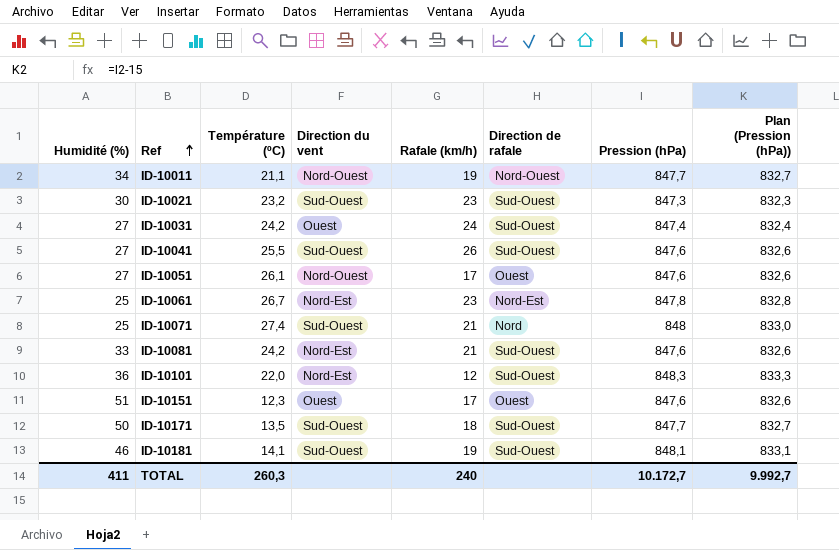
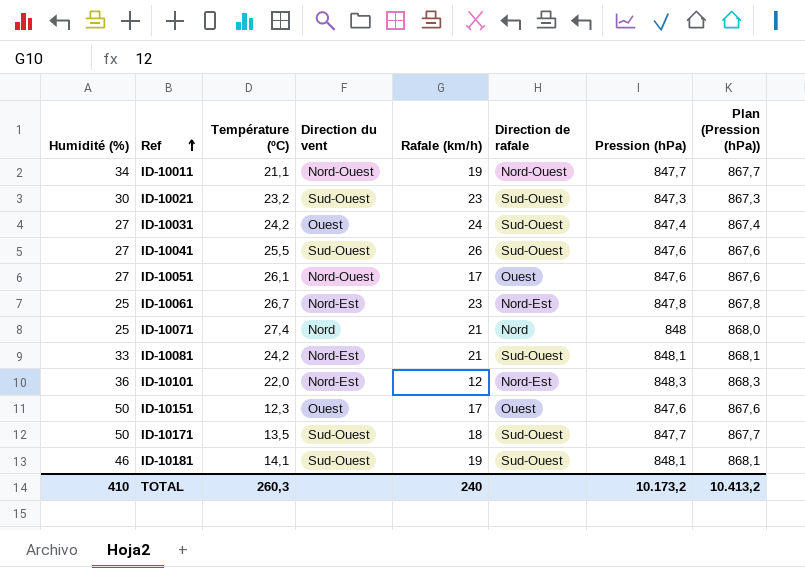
column Plan (Pression (hPa)) | formula: [Pression (hPa)] - 15 -> [Pression (hPa)] + 20
ID-10071 | Direction du vent: Sud-Ouest -> Nord
ID-10081 | Pression (hPa): 847,6 -> 848,1
ID-10101 | Direction de rafale: Sud-Ouest -> Nord-Est
ID-10151 | Humidité (%): 51 -> 50
TOTAL | Humidité (%): 411 -> 410
TOTAL | Pression (hPa): 10.172,7 -> 10.173,2
TOTAL | Plan (Pression (hPa)): 9.992,7 -> 10.413,2

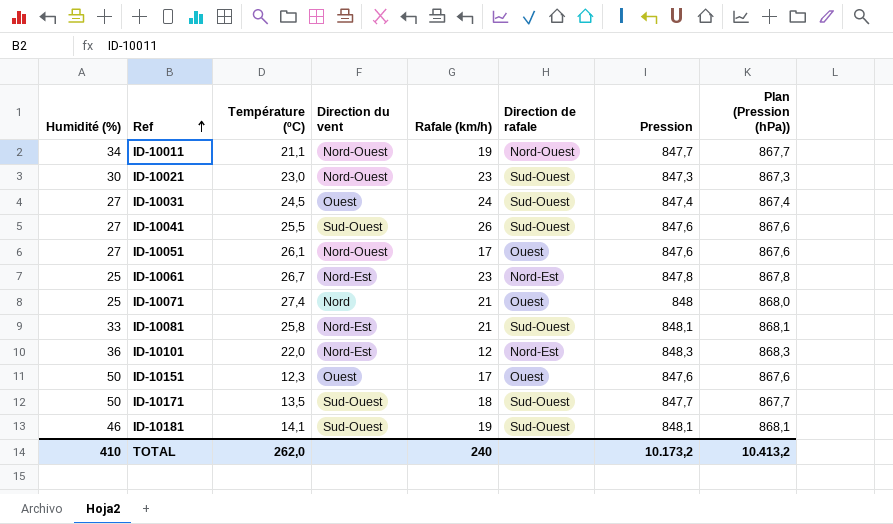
column name: Pression (hPa) -> Pression
ID-10021 | Température (ºC): 23,2 -> 23,0
ID-10021 | Direction du vent: Sud-Ouest -> Nord-Ouest
ID-10031 | Température (ºC): 24,2 -> 24,5
ID-10071 | Direction de rafale: Nord -> Ouest
ID-10081 | Température (ºC): 24,2 -> 25,8
TOTAL | Température (ºC): 260,3 -> 262,0

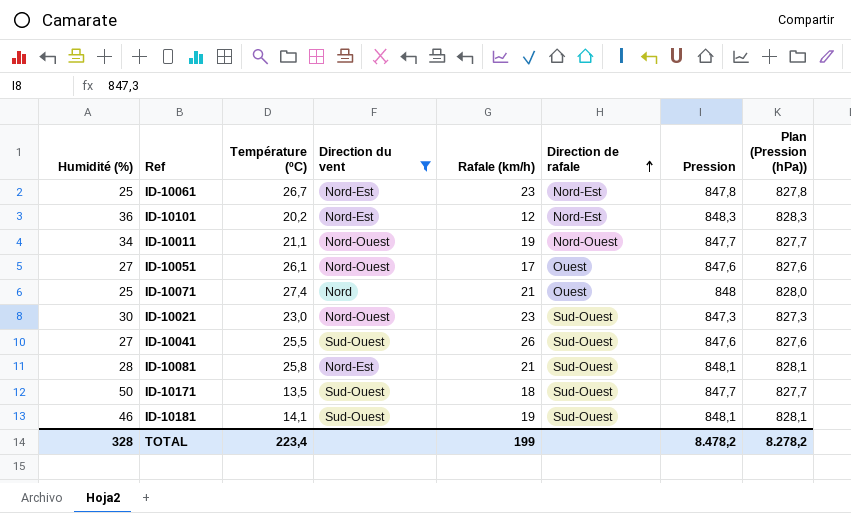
filter: none -> Direction du vent != Ouest
row order: Ref ascending -> Direction de rafale ascending
column Plan (Pression (hPa)) | formula: [Pression] + 20 -> [Pression] - 20
ID-10101 | Température (ºC): 22,0 -> 20,2
ID-10081 | Humidité (%): 33 -> 28
TOTAL | Humidité (%): 410 -> 328
TOTAL | Température (ºC): 262,0 -> 223,4
TOTAL | Rafale (km/h): 240 -> 199
TOTAL | Pression: 10.173,2 -> 8.478,2
TOTAL | Plan (Pression (hPa)): 10.413,2 -> 8.278,2

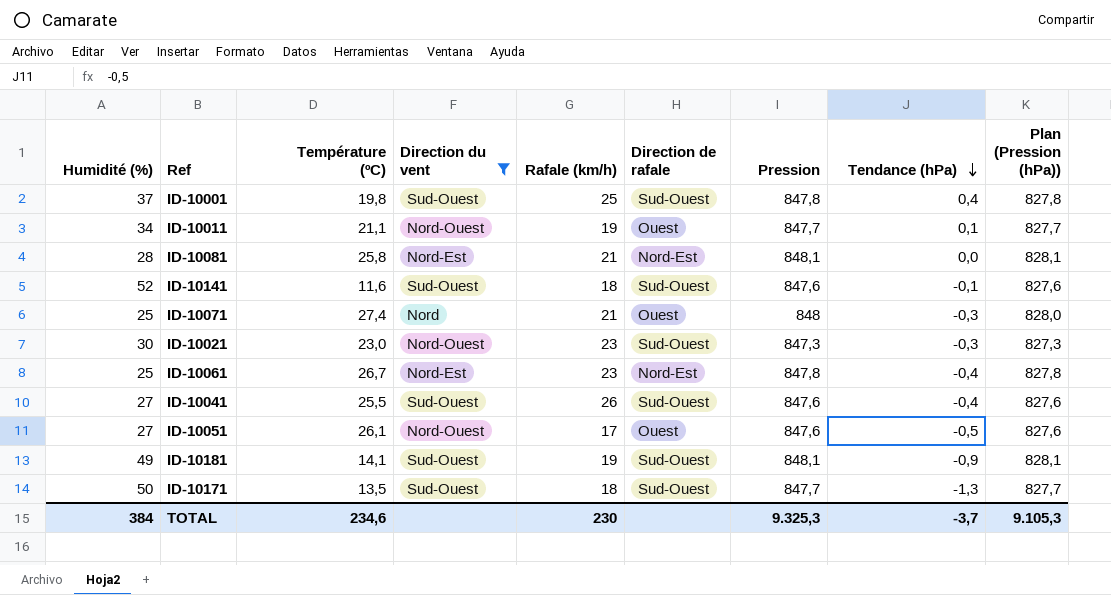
row order: Direction de rafale ascending -> Tendance (hPa) descending
column Tendance (hPa) | position: none -> 8
row ID-10101: 36 | 20,2 | Nord-Est | 12 | Nord-Est | 848,3 | 828,3 -> none
row ID-10001: none -> 37 | 19,8 | Sud-Ouest | 25 | Sud-Ouest | 847,8 | 0,4 | 827,8
ID-10011 | Direction de rafale: Nord-Ouest -> Ouest
ID-10081 | Direction de rafale: Sud-Ouest -> Nord-Est
row ID-10141: none -> 52 | 11,6 | Sud-Ouest | 18 | Sud-Ouest | 847,6 | -0,1 | 827,6
ID-10181 | Humidité (%): 46 -> 49
TOTAL | Humidité (%): 328 -> 384
TOTAL | Température (ºC): 223,4 -> 234,6
TOTAL | Rafale (km/h): 199 -> 230
TOTAL | Pression: 8.478,2 -> 9.325,3
TOTAL | Plan (Pression (hPa)): 8.278,2 -> 9.105,3

